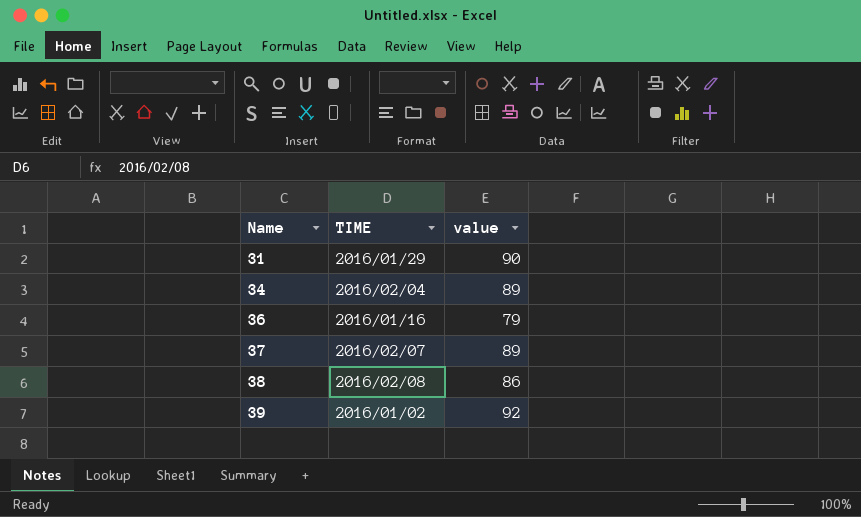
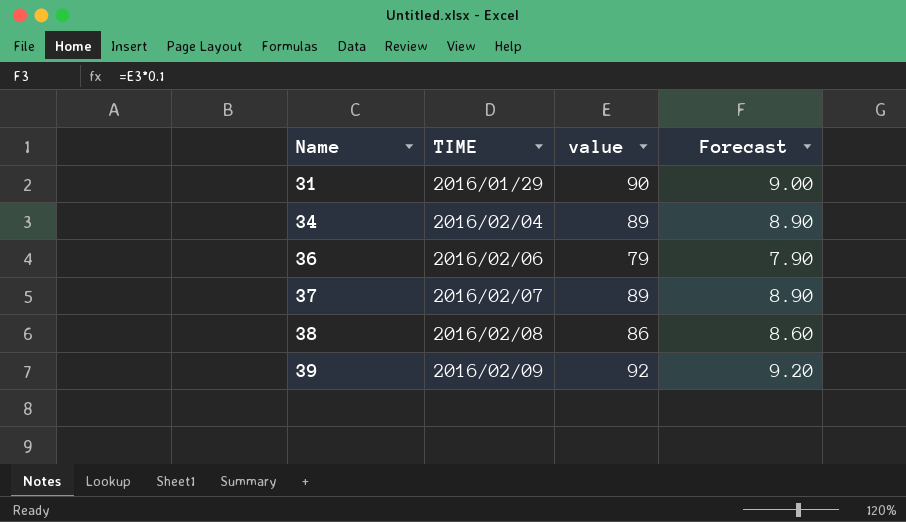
column Forecast | formula: none -> [value] * 0.1
36 | TIME: 2016/01/16 -> 2016/02/06
39 | TIME: 2016/01/02 -> 2016/02/09

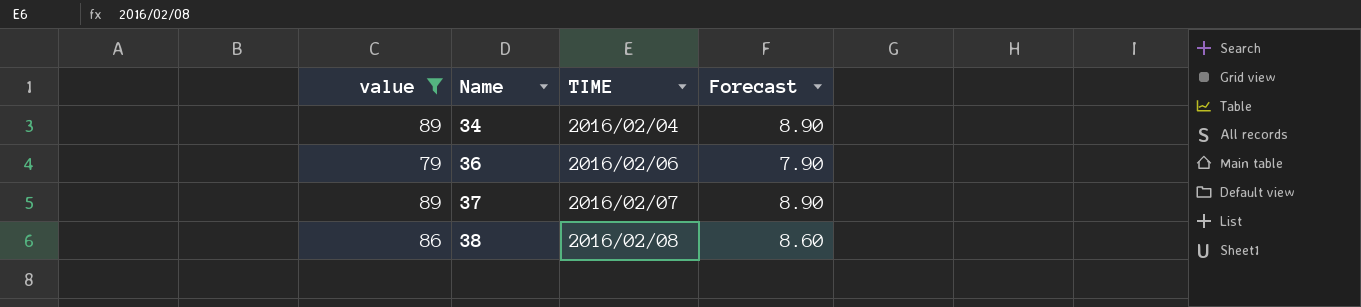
filter: none -> value <= 89
column value | position: 3 -> 1

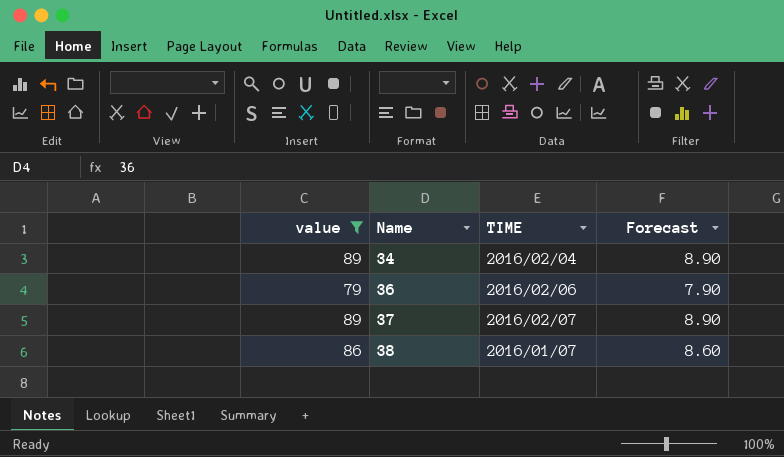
38 | TIME: 2016/02/08 -> 2016/01/07

